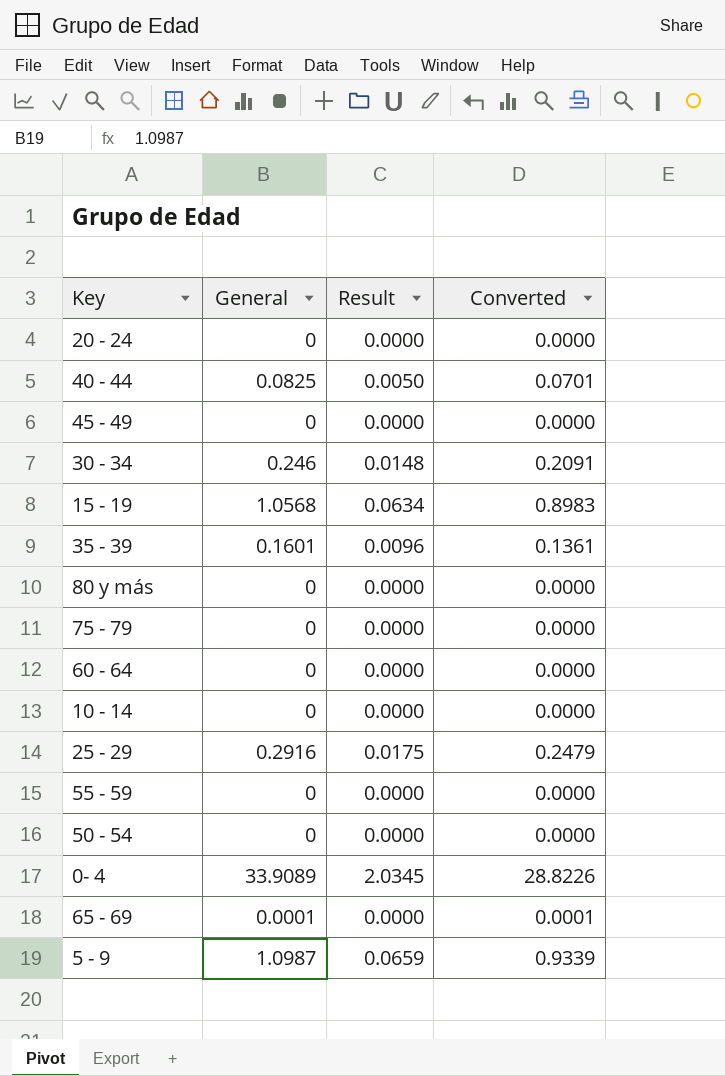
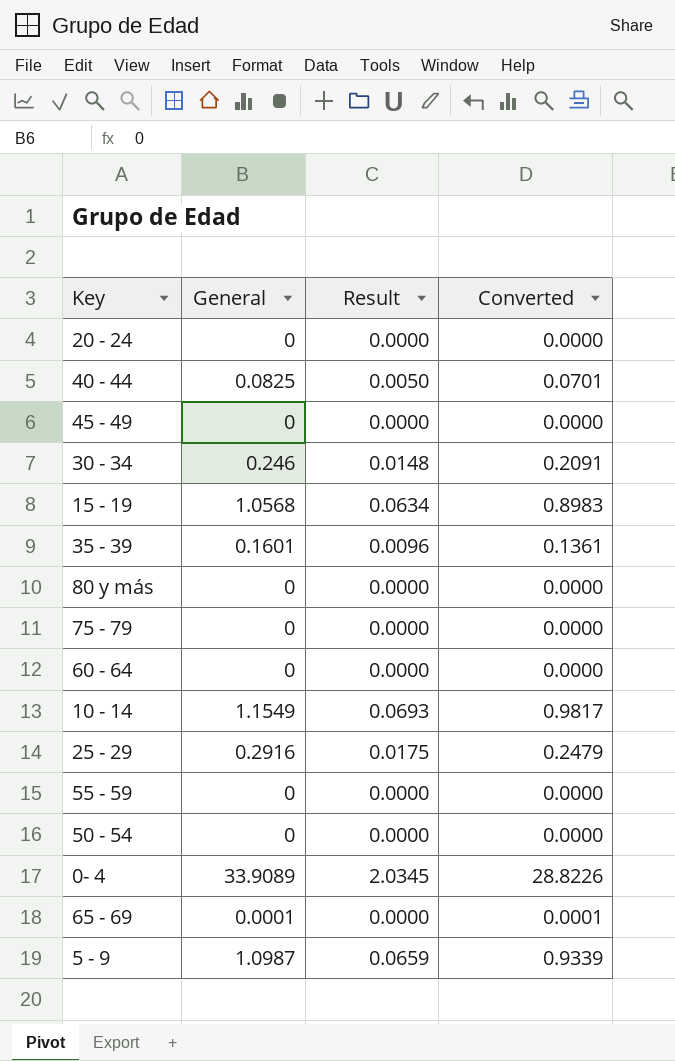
10 - 14 | General: 0 -> 1.1549
10 - 14 | Result: 0.0000 -> 0.0693
10 - 14 | Converted: 0.0000 -> 0.9817

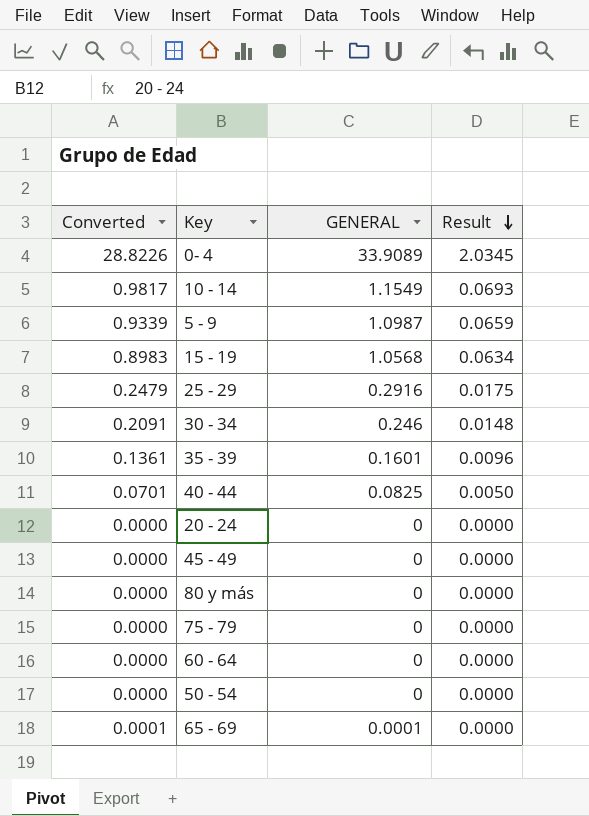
row order: none -> Result descending
column Converted | position: 4 -> 1
column name: General -> GENERAL
row 55 - 59: 0 | 0.0000 | 0.0000 -> none

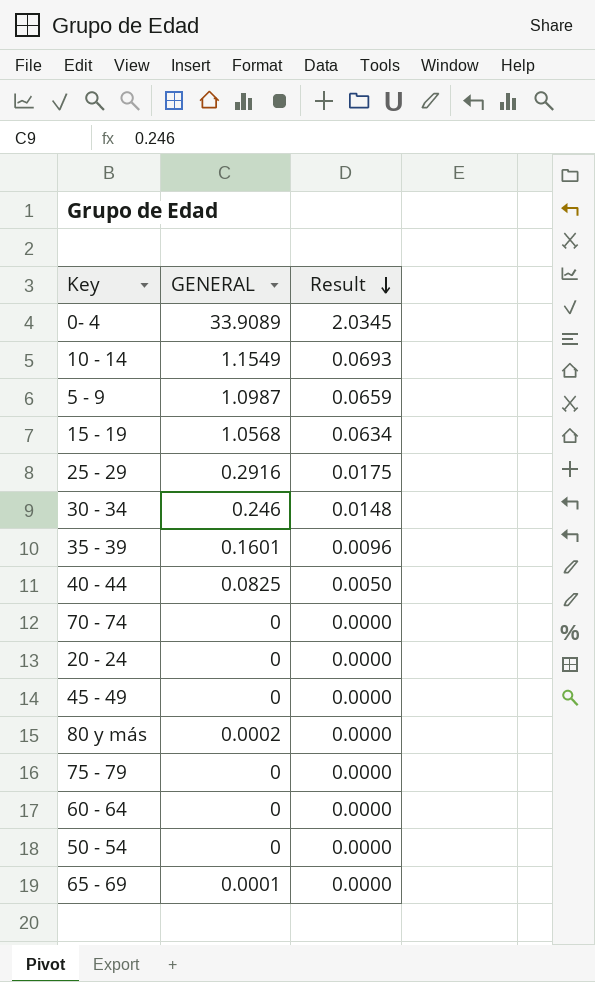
column Converted | formula: [GENERAL] * 0.85 -> none
row 70 - 74: none -> 0 | 0.0000
80 y más | GENERAL: 0 -> 0.0002

